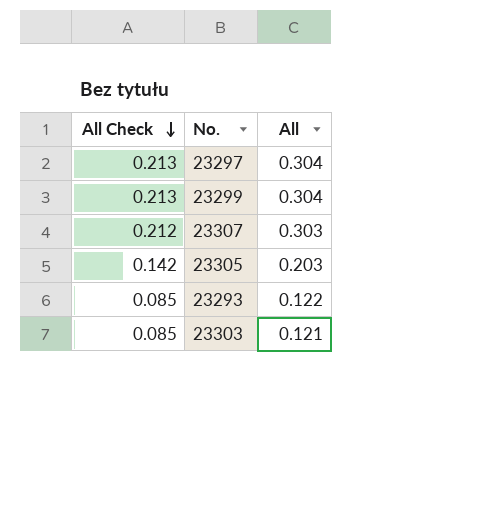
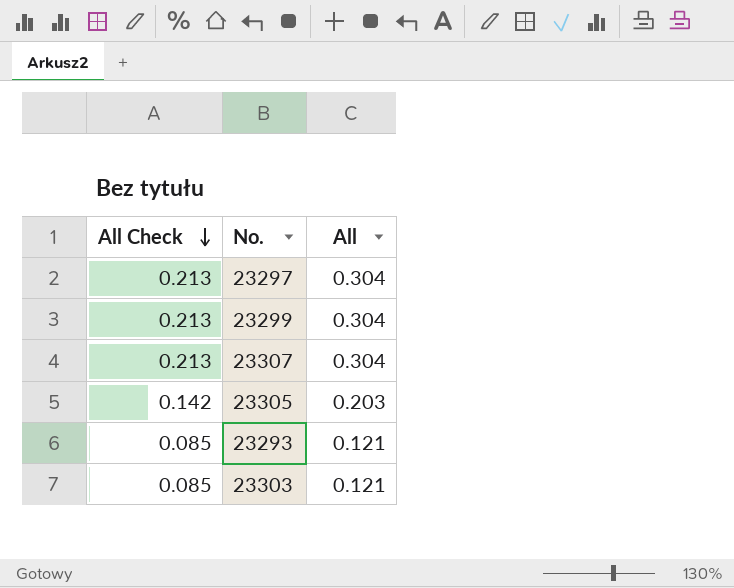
23307 | All Check: 0.212 -> 0.213
23307 | All: 0.303 -> 0.304
23293 | All: 0.122 -> 0.121

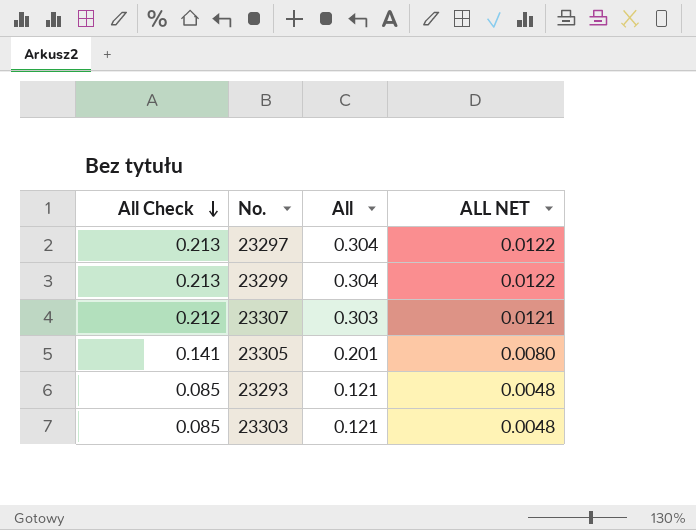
column ALL NET | formula: none -> [All] * 0.04
23307 | All Check: 0.213 -> 0.212
23307 | All: 0.304 -> 0.303
23305 | All Check: 0.142 -> 0.141
23305 | All: 0.203 -> 0.201

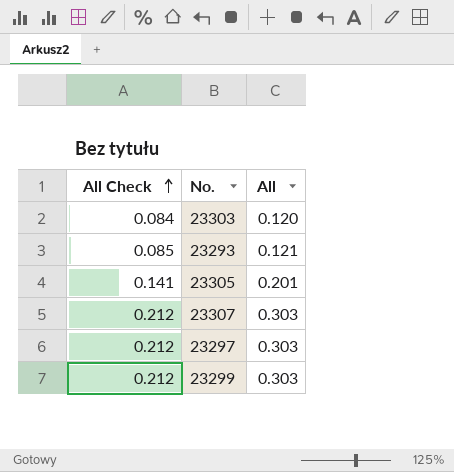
row order: All Check descending -> All Check ascending
column ALL NET | formula: [All] * 0.04 -> none
23303 | All Check: 0.085 -> 0.084
23303 | All: 0.121 -> 0.120
23297 | All Check: 0.213 -> 0.212
23297 | All: 0.304 -> 0.303
23299 | All Check: 0.213 -> 0.212
23299 | All: 0.304 -> 0.303

